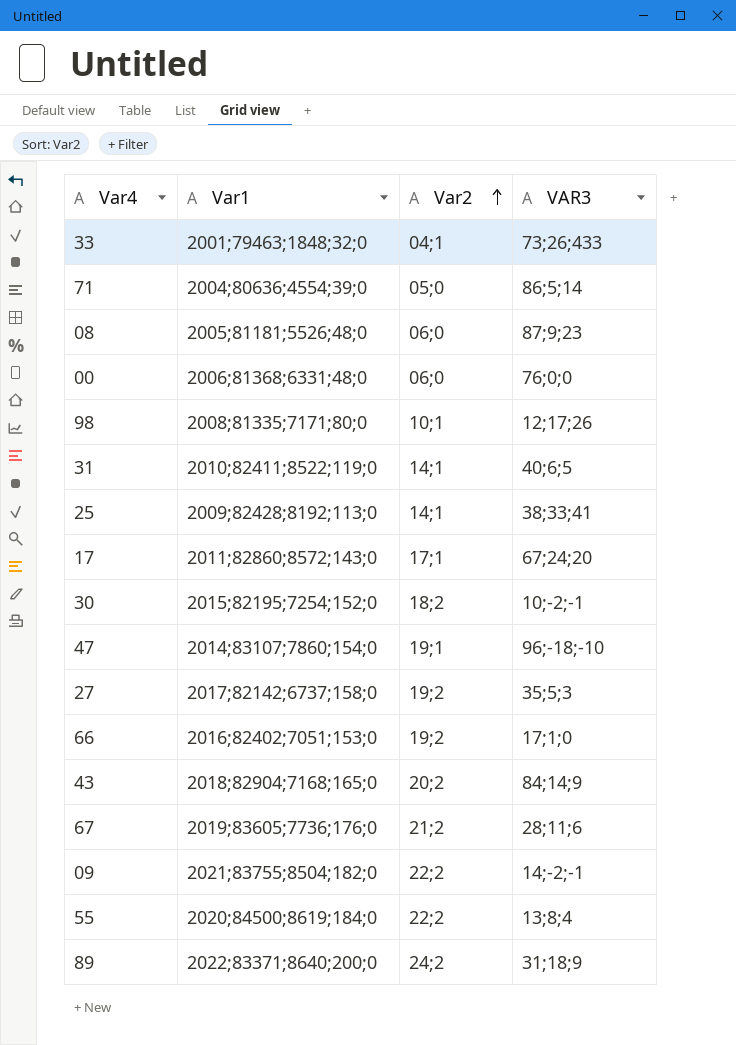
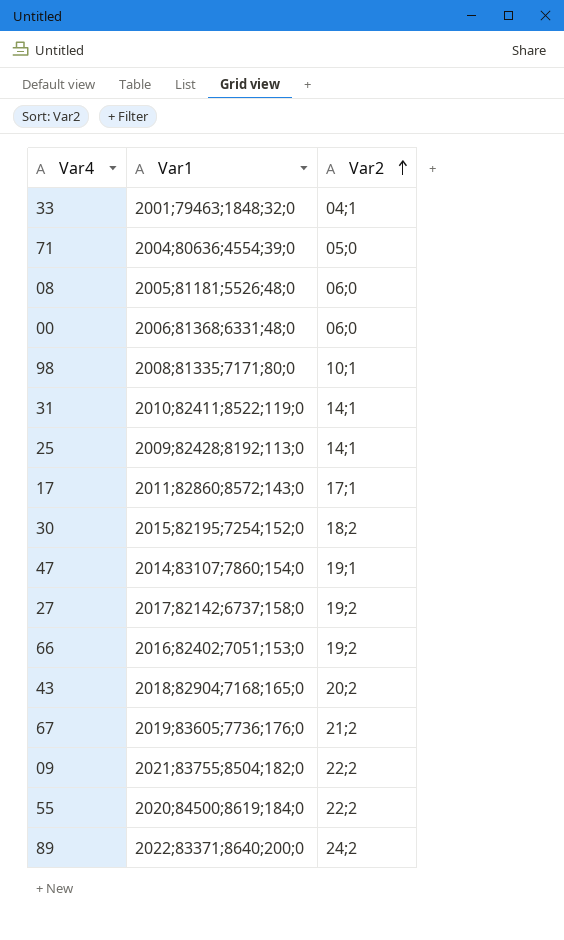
column VAR3 | position: 4 -> none

